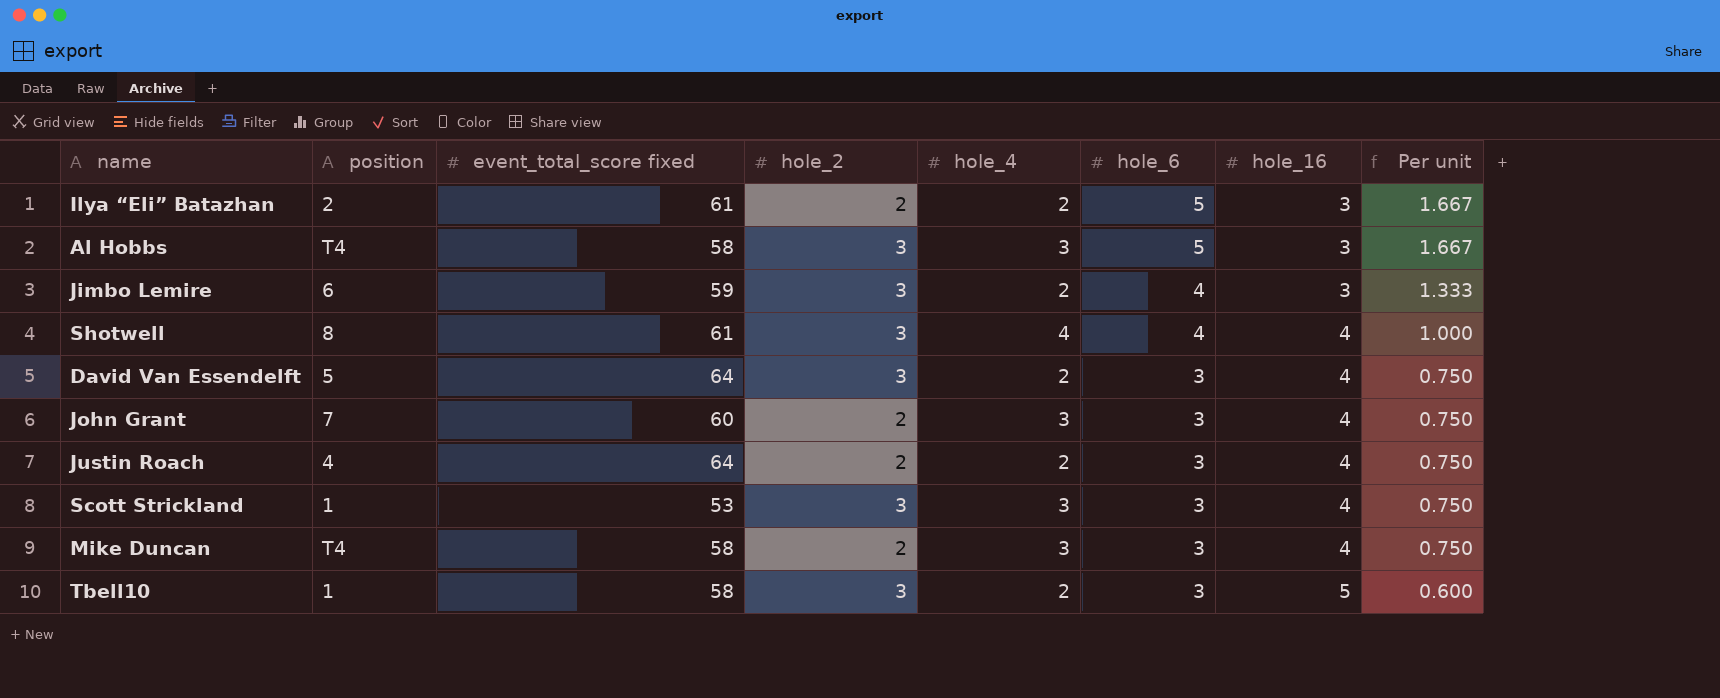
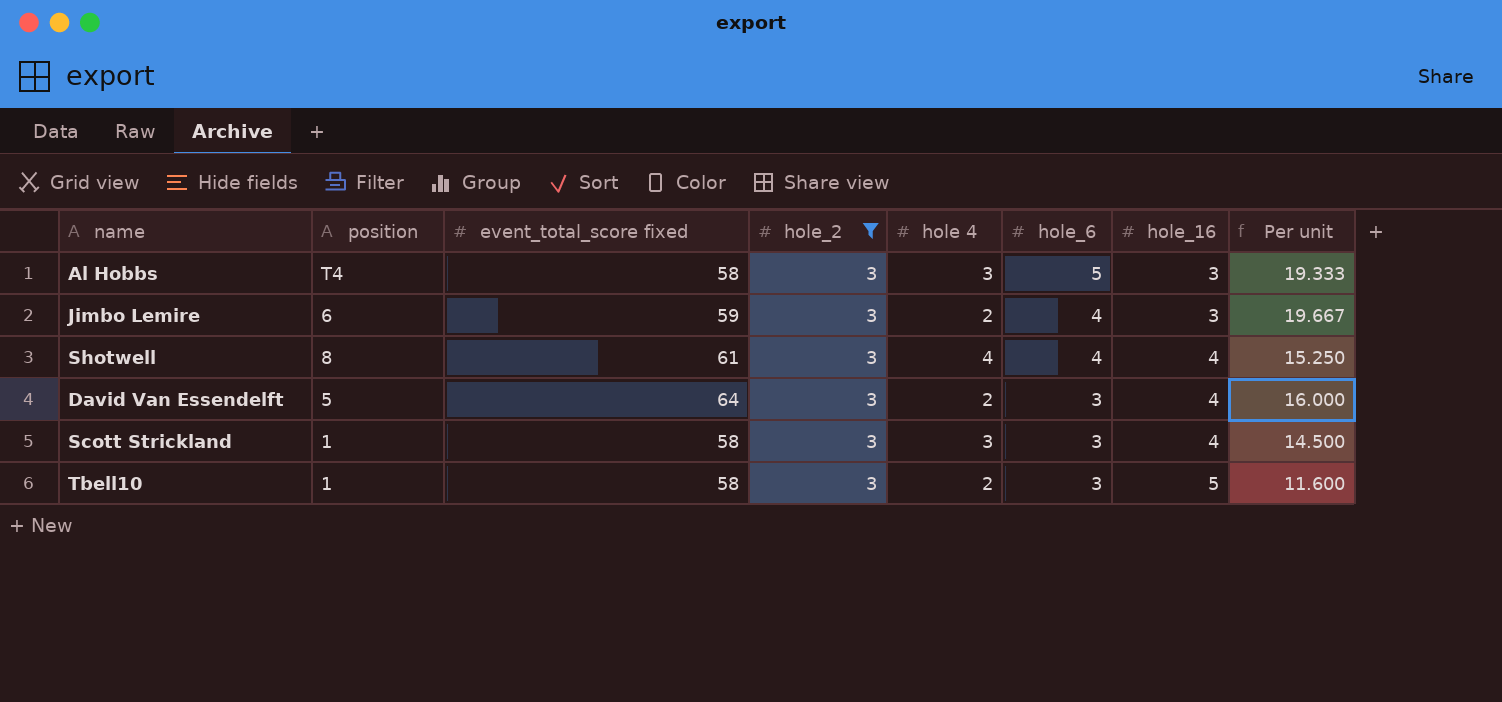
filter: none -> hole_2 = 3
column name: hole_4 -> hole 4
column Per unit | formula: [hole_6] / [hole_16] -> [event_total_score fixed] / [hole_16]
Scott Strickland | event_total_score fixed: 53 -> 58

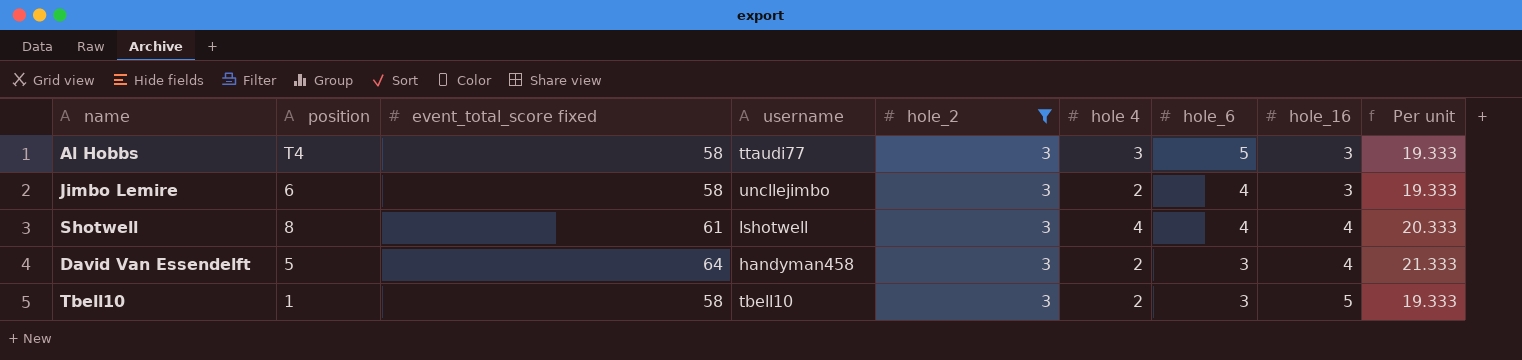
column username | position: none -> 4
column Per unit | formula: [event_total_score fixed] / [hole_16] -> [event_total_score fixed] / [hole_2]
row Scott Strickland: 1 | 58 | 3 | 3 | 3 | 4 | 14.500 -> none
Jimbo Lemire | event_total_score fixed: 59 -> 58

